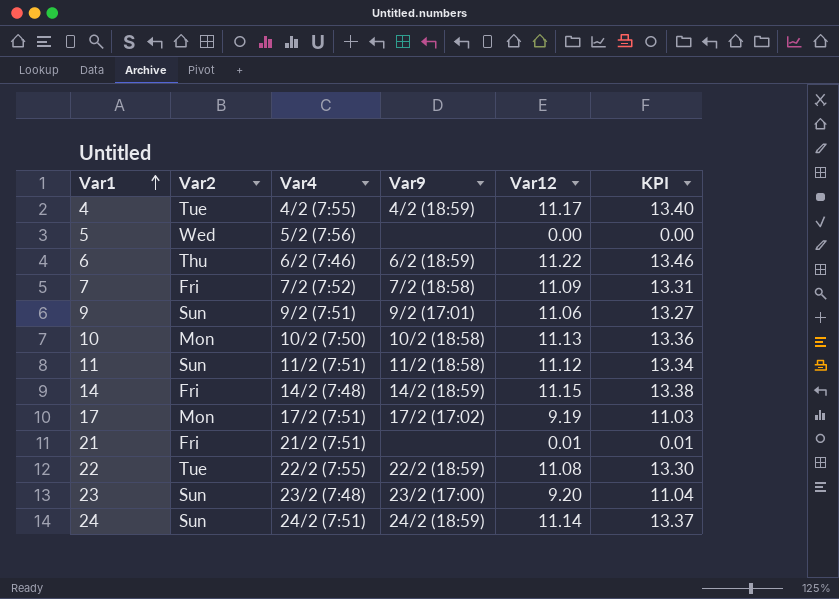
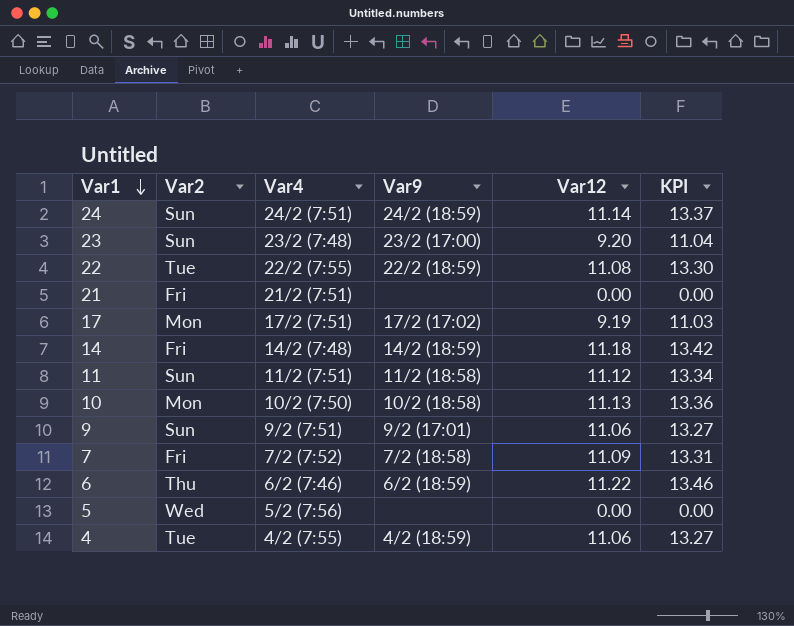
row order: Var1 ascending -> Var1 descending
21 | Var12: 0.01 -> 0.00
21 | KPI: 0.01 -> 0.00
14 | Var12: 11.15 -> 11.18
14 | KPI: 13.38 -> 13.42
4 | Var12: 11.17 -> 11.06
4 | KPI: 13.40 -> 13.27

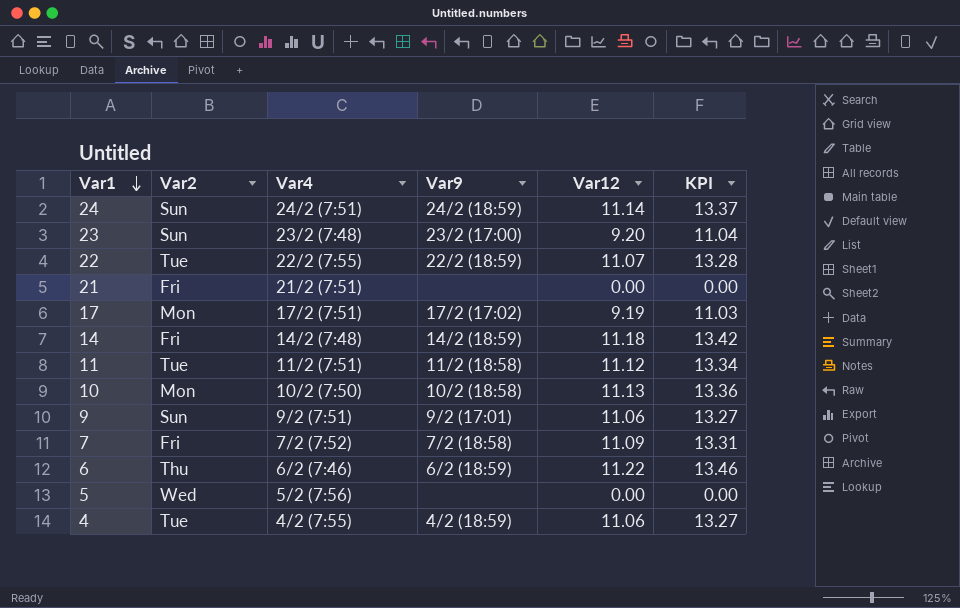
22 | Var12: 11.08 -> 11.07
22 | KPI: 13.30 -> 13.28
11 | Var2: Sun -> Tue

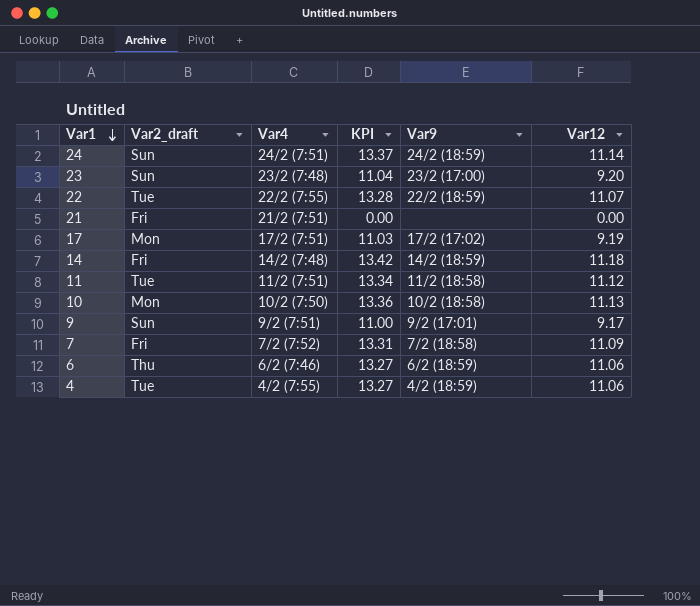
column name: Var2 -> Var2_draft
column KPI | position: 6 -> 4
row 5: Wed | 5/2 (7:56) | none | 0.00 | 0.00 -> none
9 | KPI: 13.27 -> 11.00
9 | Var12: 11.06 -> 9.17
6 | KPI: 13.46 -> 13.27
6 | Var12: 11.22 -> 11.06

